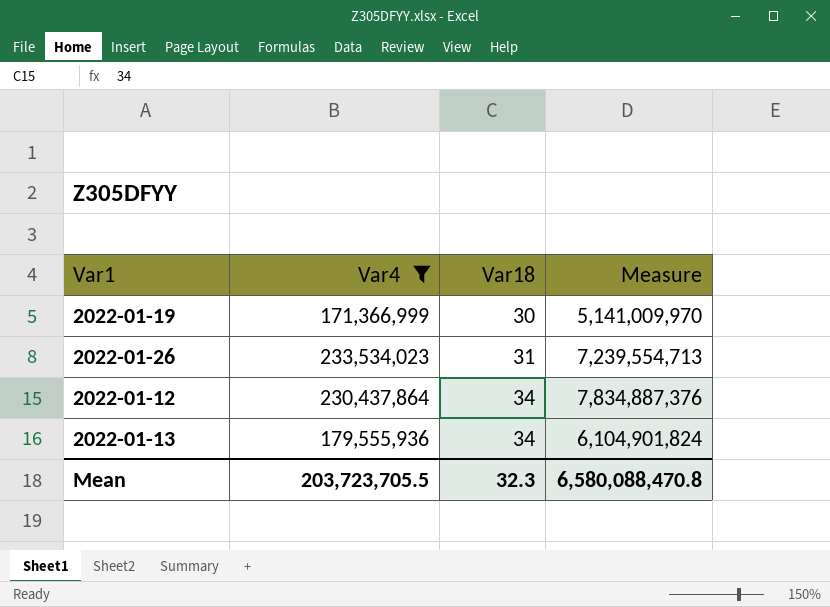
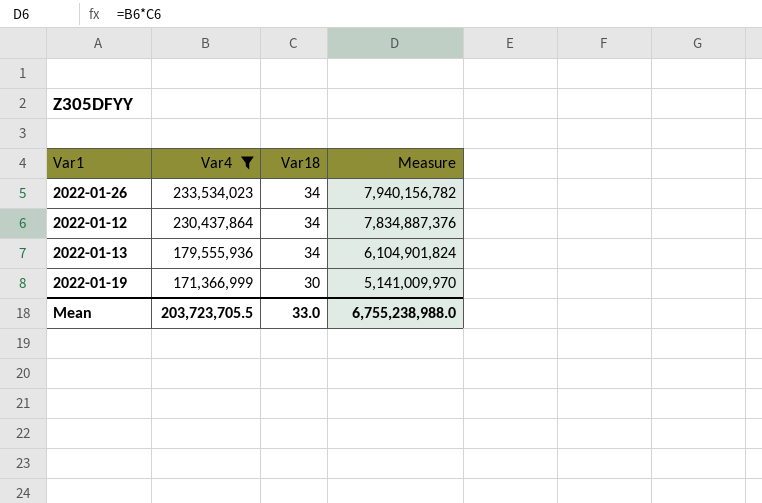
row order: Var18 ascending -> Var4 descending
2022-01-26 | Var18: 31 -> 34
2022-01-26 | Measure: 7,239,554,713 -> 7,940,156,782
Mean | Var18: 32.3 -> 33.0
Mean | Measure: 6,580,088,470.8 -> 6,755,238,988.0

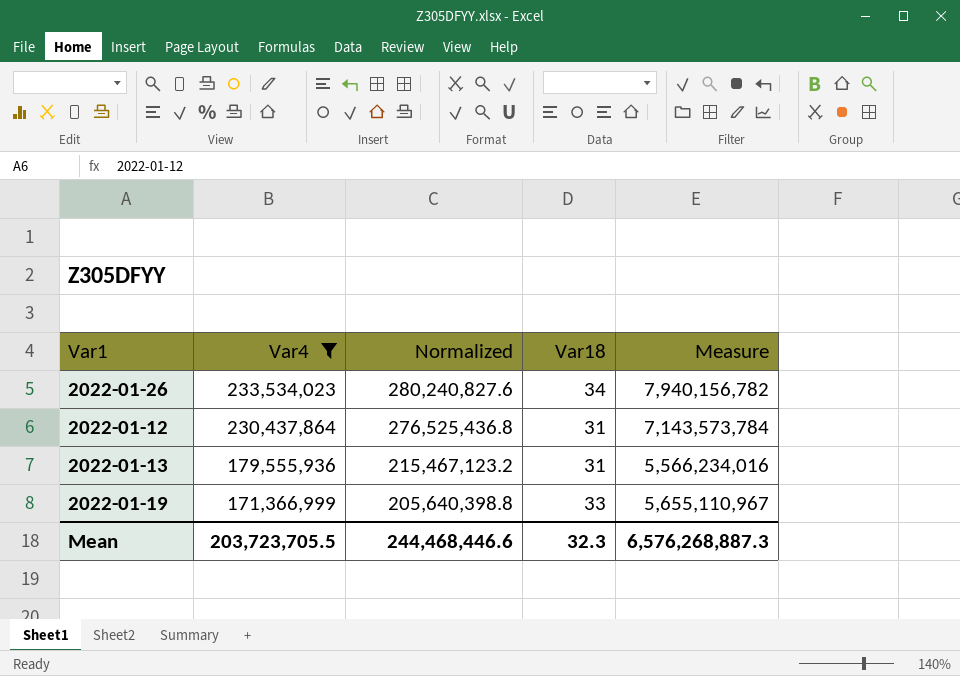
column Normalized | formula: none -> [Var4] * 1.2
2022-01-12 | Var18: 34 -> 31
2022-01-12 | Measure: 7,834,887,376 -> 7,143,573,784
2022-01-13 | Var18: 34 -> 31
2022-01-13 | Measure: 6,104,901,824 -> 5,566,234,016
2022-01-19 | Var18: 30 -> 33
2022-01-19 | Measure: 5,141,009,970 -> 5,655,110,967
Mean | Var18: 33.0 -> 32.3
Mean | Measure: 6,755,238,988.0 -> 6,576,268,887.3

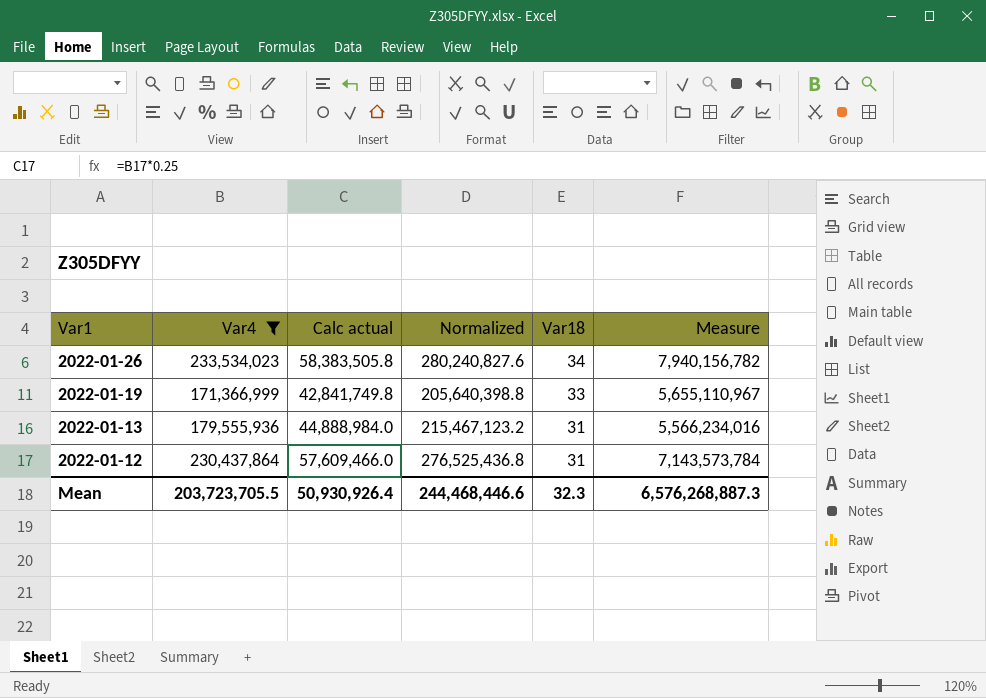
row order: Var4 descending -> Var1 descending
column Calc actual | formula: none -> [Var4] * 0.25

